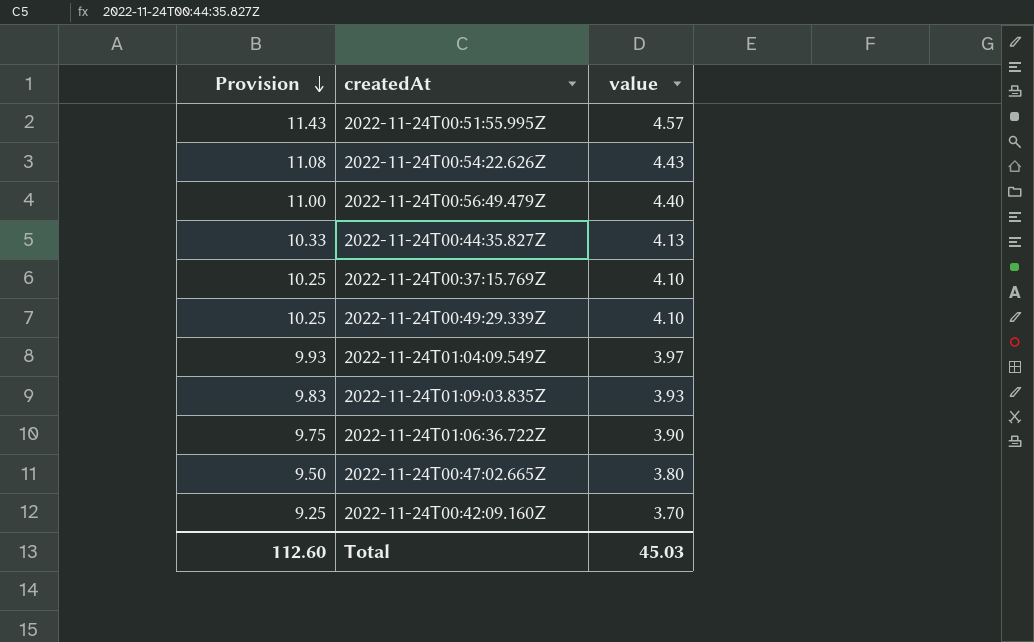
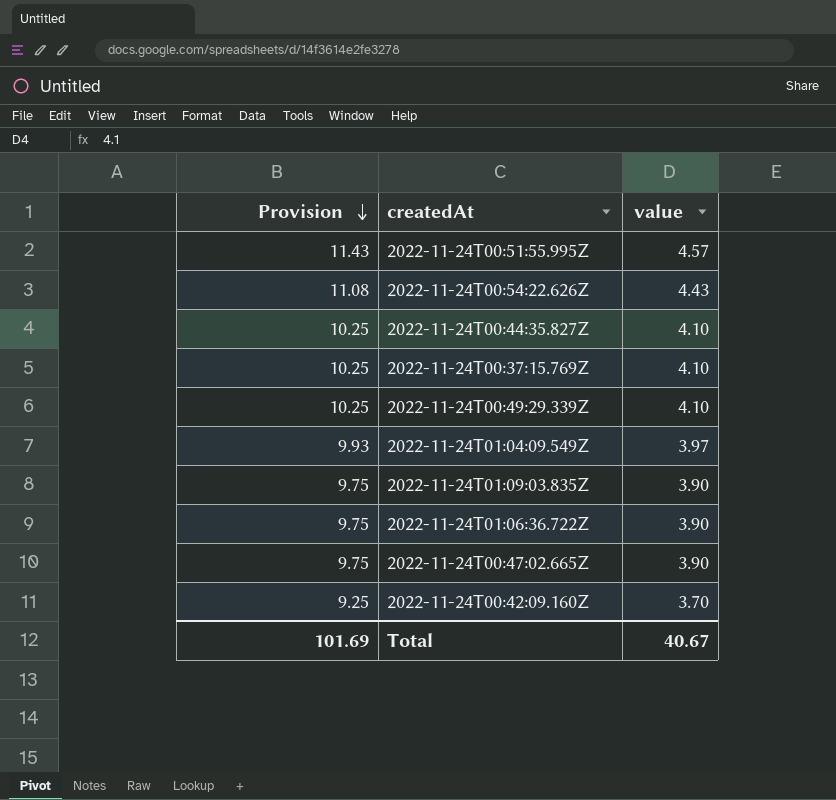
row 2022-11-24T00:56:49.479Z: 11.00 | 4.40 -> none
2022-11-24T00:44:35.827Z | Provision: 10.33 -> 10.25
2022-11-24T00:44:35.827Z | value: 4.13 -> 4.10
2022-11-24T01:09:03.835Z | Provision: 9.83 -> 9.75
2022-11-24T01:09:03.835Z | value: 3.93 -> 3.90
2022-11-24T00:47:02.665Z | Provision: 9.50 -> 9.75
2022-11-24T00:47:02.665Z | value: 3.80 -> 3.90
Total | Provision: 112.60 -> 101.69
Total | value: 45.03 -> 40.67

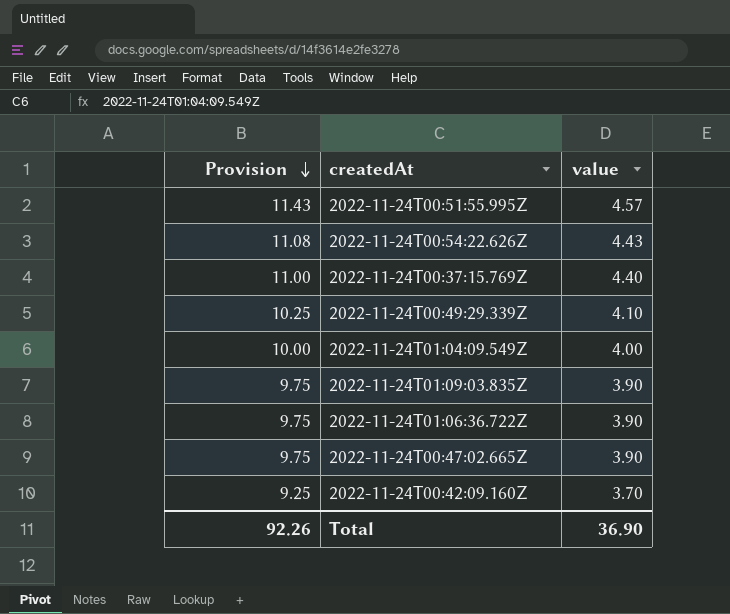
row 2022-11-24T00:44:35.827Z: 10.25 | 4.10 -> none
2022-11-24T00:37:15.769Z | Provision: 10.25 -> 11.00
2022-11-24T00:37:15.769Z | value: 4.10 -> 4.40
2022-11-24T01:04:09.549Z | Provision: 9.93 -> 10.00
2022-11-24T01:04:09.549Z | value: 3.97 -> 4.00
Total | Provision: 101.69 -> 92.26
Total | value: 40.67 -> 36.90

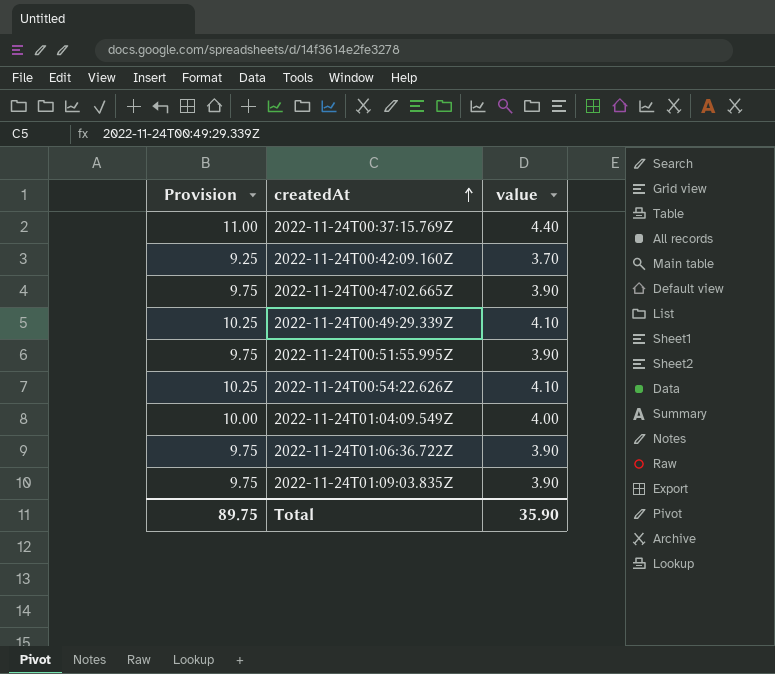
row order: Provision descending -> createdAt ascending
2022-11-24T00:51:55.995Z | Provision: 11.43 -> 9.75
2022-11-24T00:51:55.995Z | value: 4.57 -> 3.90
2022-11-24T00:54:22.626Z | Provision: 11.08 -> 10.25
2022-11-24T00:54:22.626Z | value: 4.43 -> 4.10
Total | Provision: 92.26 -> 89.75
Total | value: 36.90 -> 35.90

